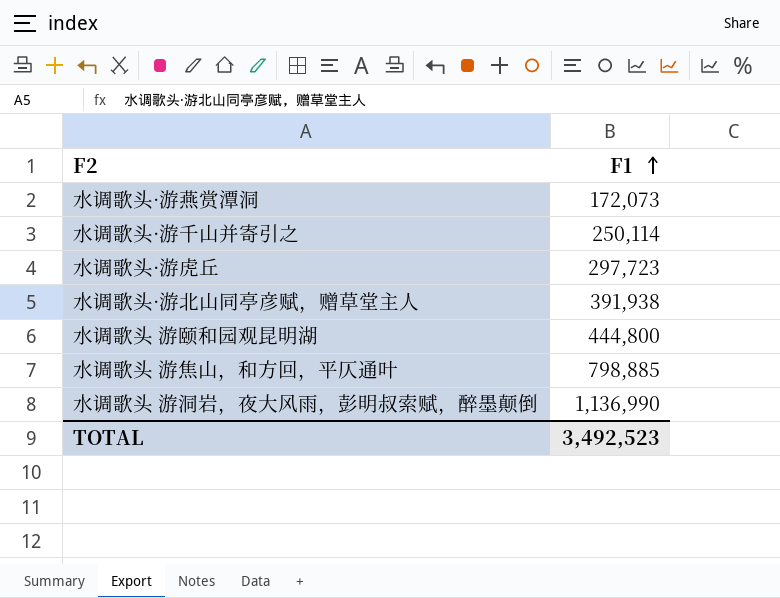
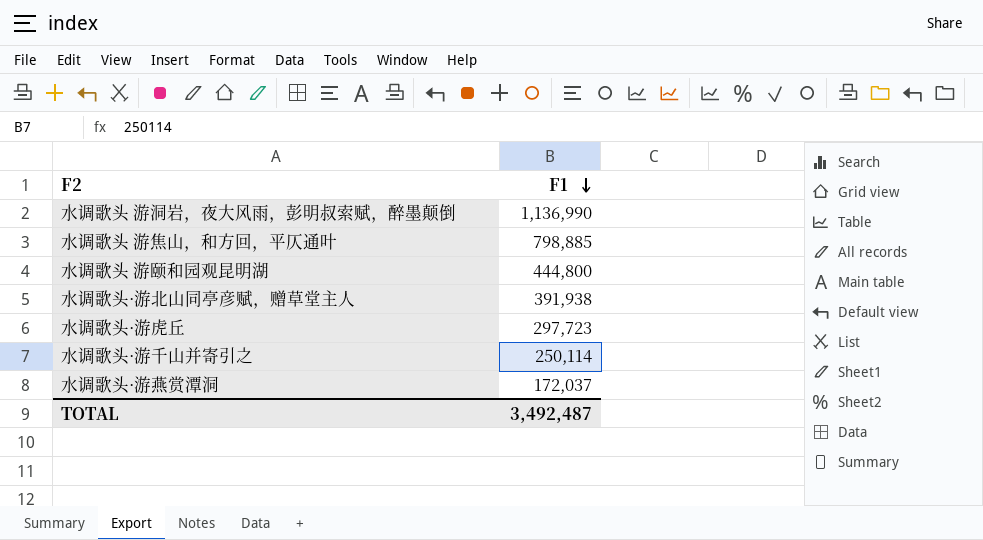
row order: F1 ascending -> F1 descending
水调歌头·游燕赏潭洞 | F1: 172,073 -> 172,037
TOTAL | F1: 3,492,523 -> 3,492,487

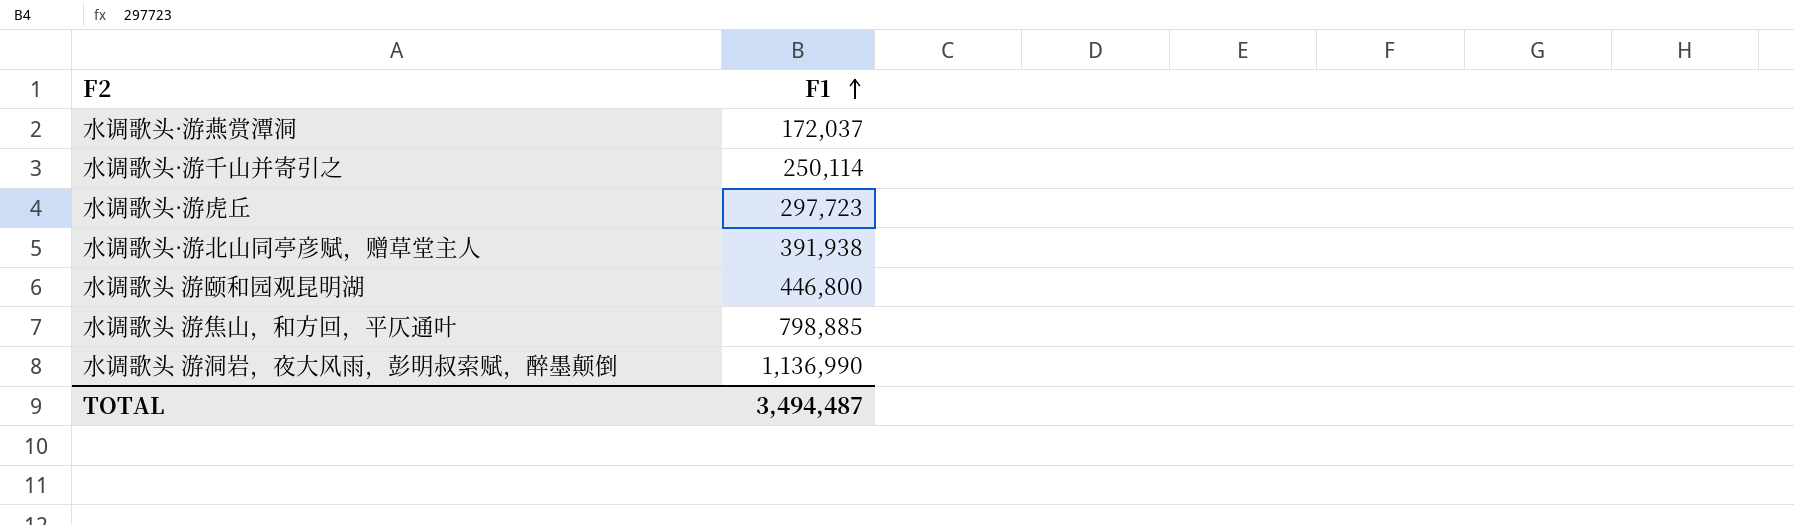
row order: F1 descending -> F1 ascending
水调歌头 游颐和园观昆明湖 | F1: 444,800 -> 446,800
TOTAL | F1: 3,492,487 -> 3,494,487

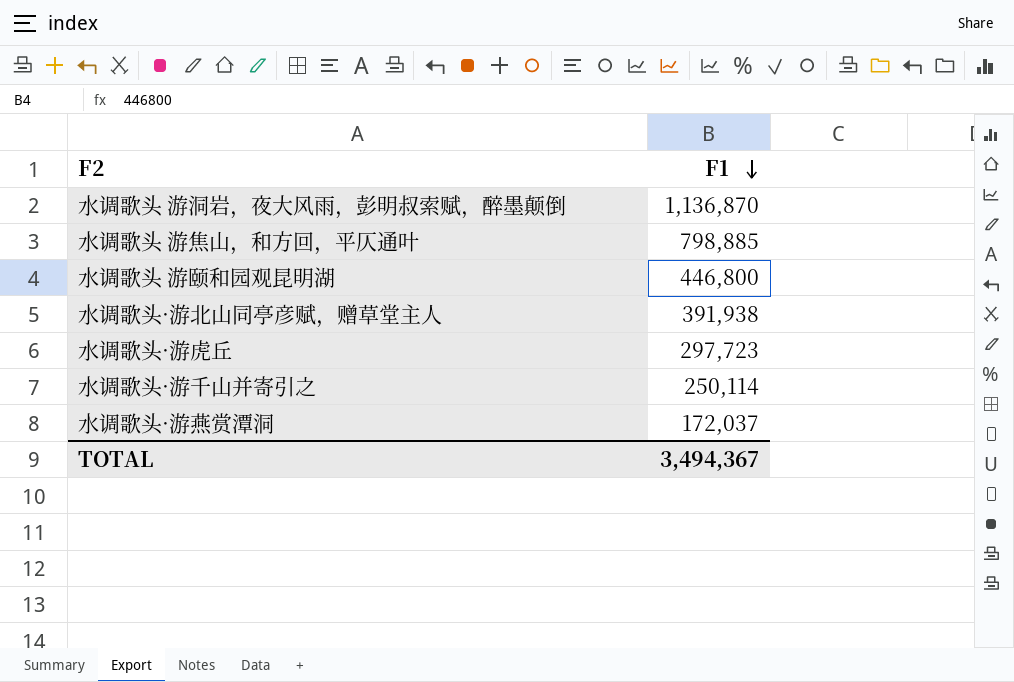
row order: F1 ascending -> F1 descending
水调歌头 游洞岩，夜大风雨，彭明叔索赋，醉墨颠倒 | F1: 1,136,990 -> 1,136,870
TOTAL | F1: 3,494,487 -> 3,494,367

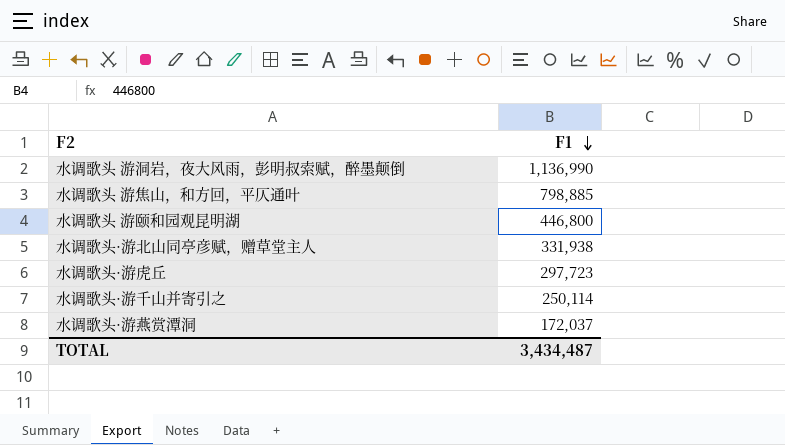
水调歌头 游洞岩，夜大风雨，彭明叔索赋，醉墨颠倒 | F1: 1,136,870 -> 1,136,990
水调歌头·游北山同亭彦赋，赠草堂主人 | F1: 391,938 -> 331,938
TOTAL | F1: 3,494,367 -> 3,434,487

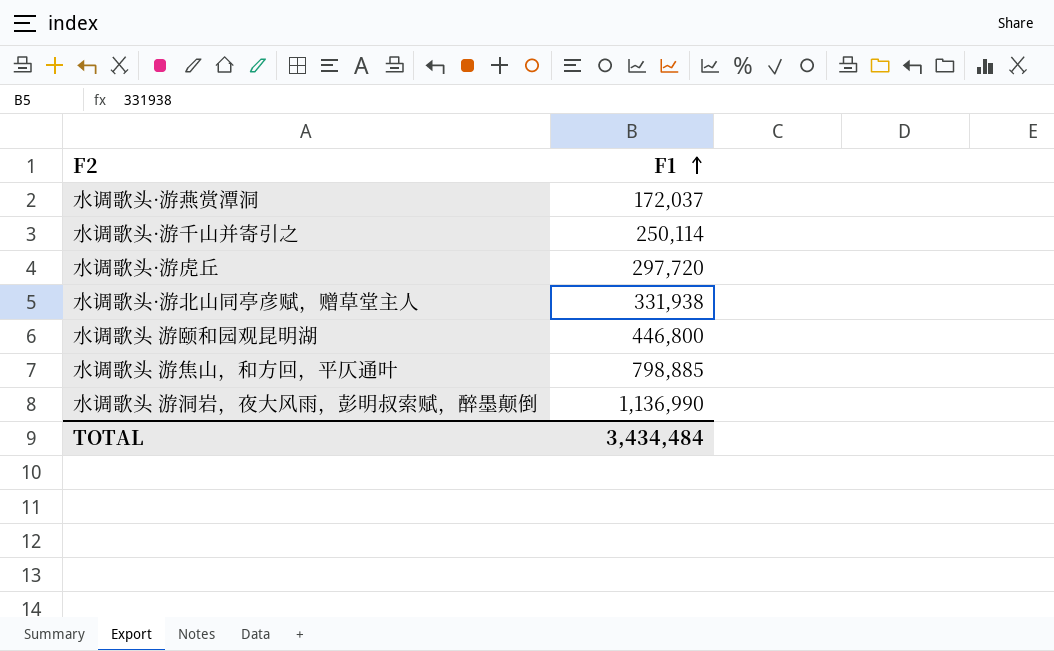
row order: F1 descending -> F1 ascending
水调歌头·游虎丘 | F1: 297,723 -> 297,720
TOTAL | F1: 3,434,487 -> 3,434,484

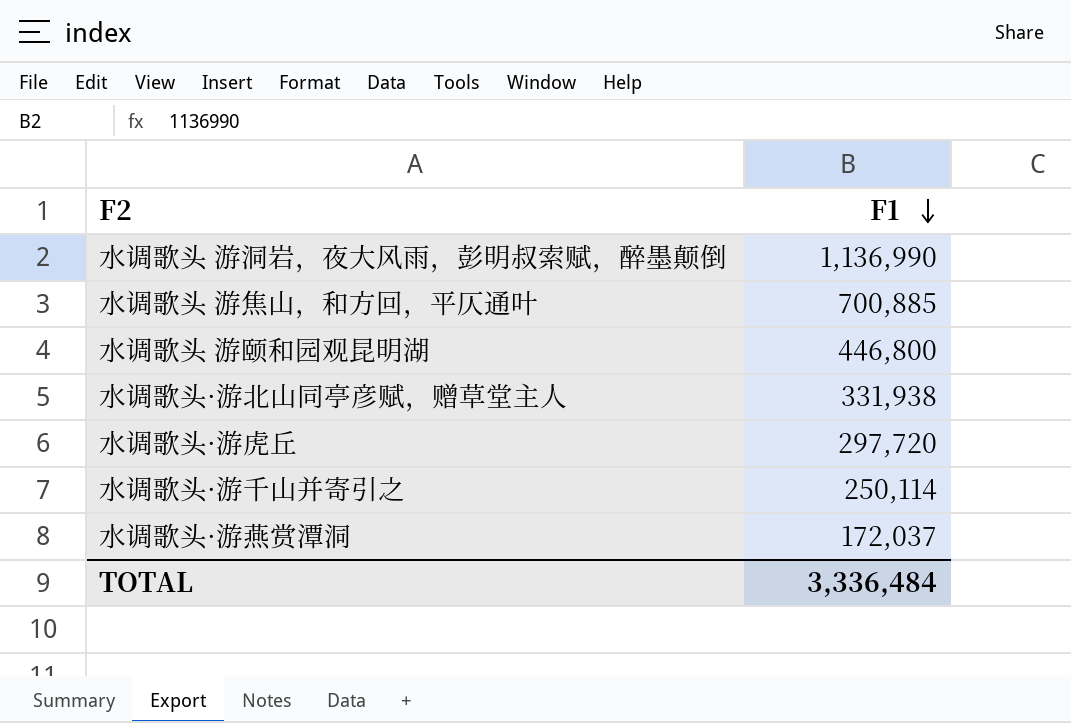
row order: F1 ascending -> F1 descending
水调歌头 游焦山，和方回，平仄通叶 | F1: 798,885 -> 700,885
TOTAL | F1: 3,434,484 -> 3,336,484

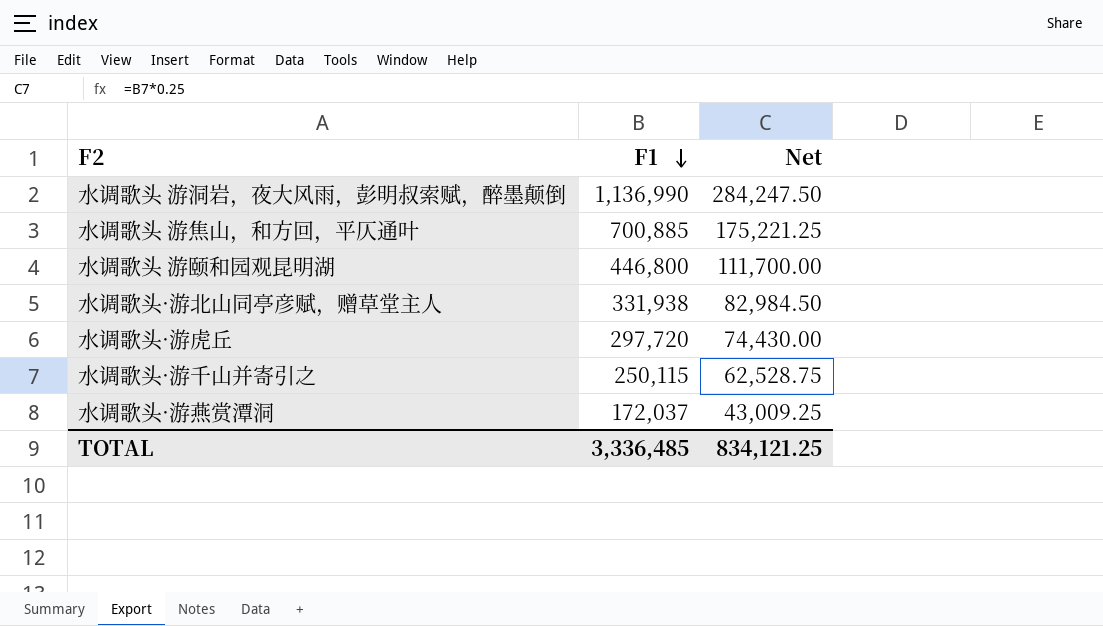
column Net | formula: none -> [F1] * 0.25
水调歌头·游千山并寄引之 | F1: 250,114 -> 250,115
TOTAL | F1: 3,336,484 -> 3,336,485

